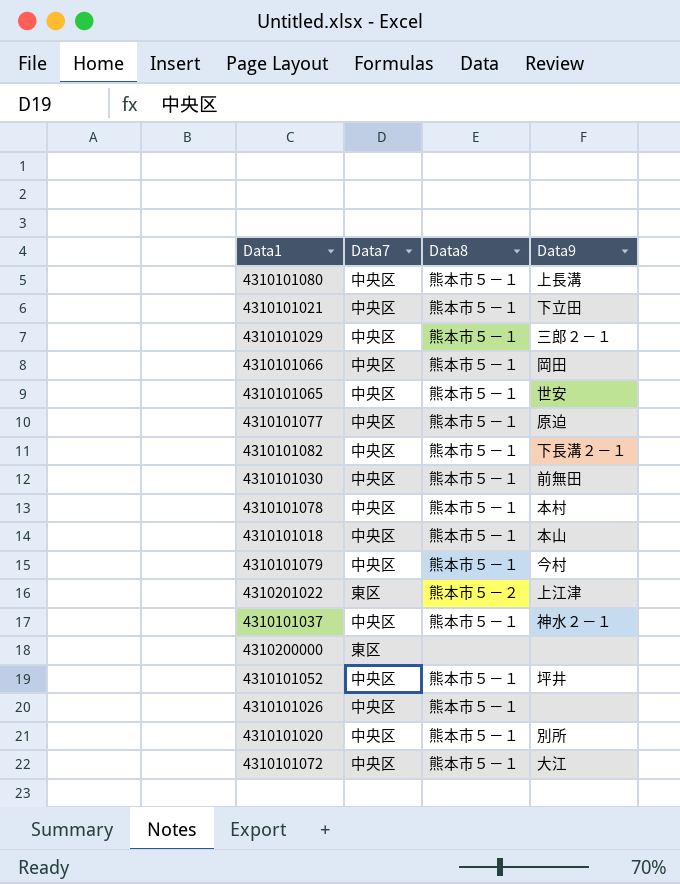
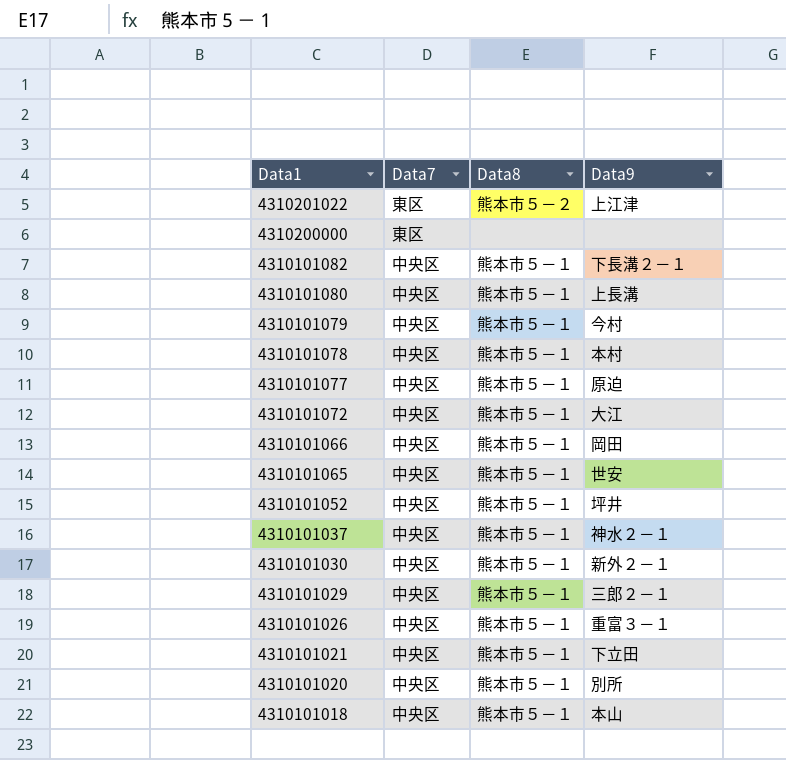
row order: none -> Data1 descending
4310101030 | Data9: 前無田 -> 新外２－１
4310101026 | Data9: none -> 重富３－１

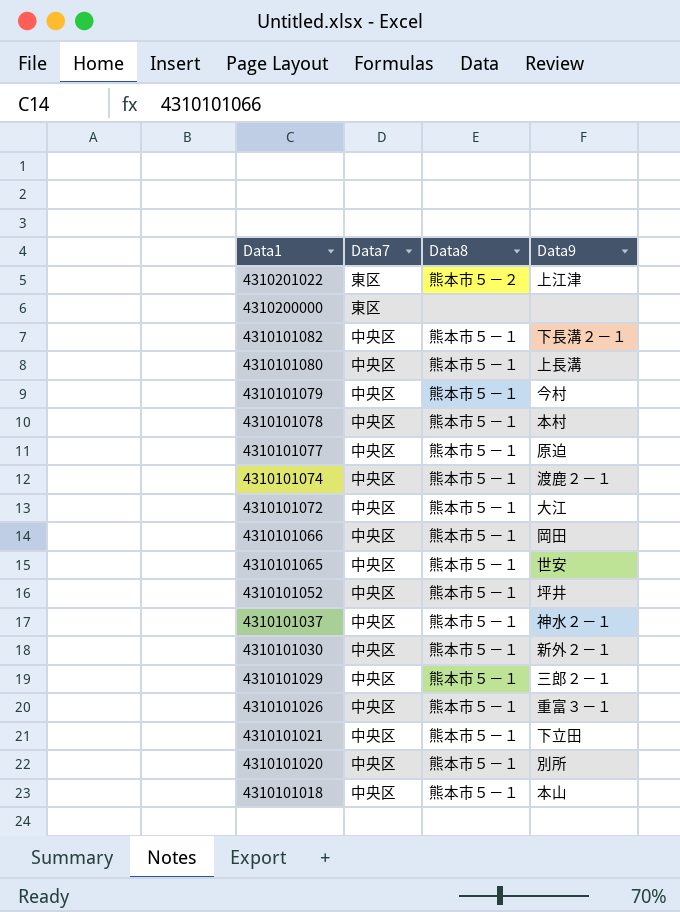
row 4310101074: none -> 中央区 | 熊本市５－１ | 渡鹿２－１

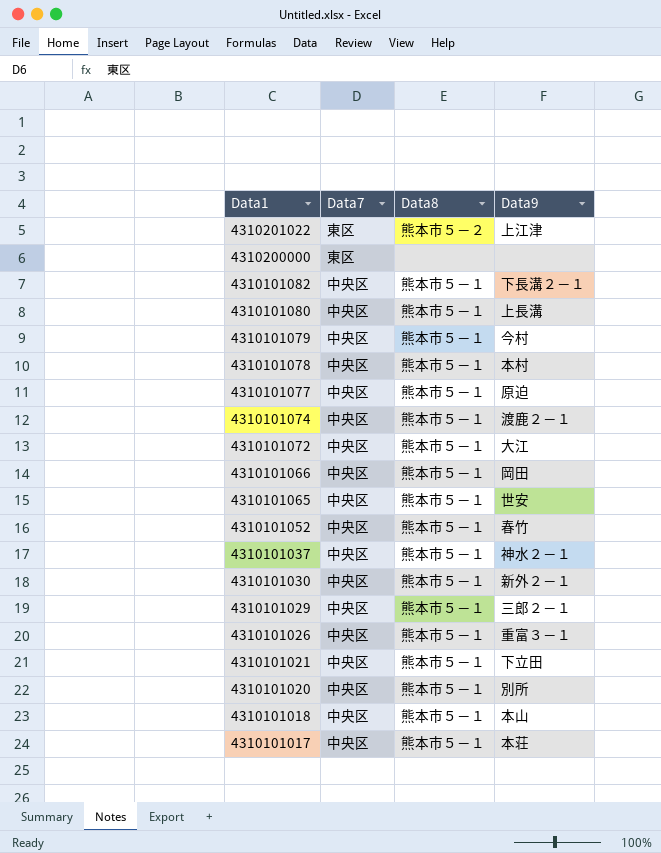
4310101052 | Data9: 坪井 -> 春竹
row 4310101017: none -> 中央区 | 熊本市５－１ | 本荘

